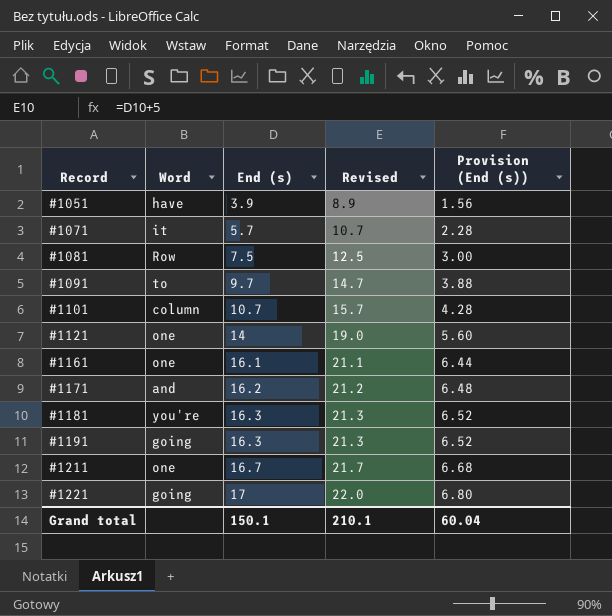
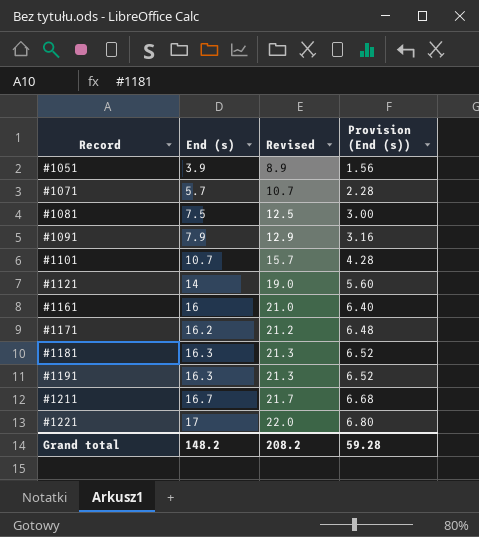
column Word | position: 2 -> none
#1091 | End (s): 9.7 -> 7.9
#1091 | Revised: 14.7 -> 12.9
#1091 | Provision (End (s)): 3.88 -> 3.16
#1161 | End (s): 16.1 -> 16
#1161 | Revised: 21.1 -> 21.0
#1161 | Provision (End (s)): 6.44 -> 6.40
Grand total | End (s): 150.1 -> 148.2
Grand total | Revised: 210.1 -> 208.2
Grand total | Provision (End (s)): 60.04 -> 59.28

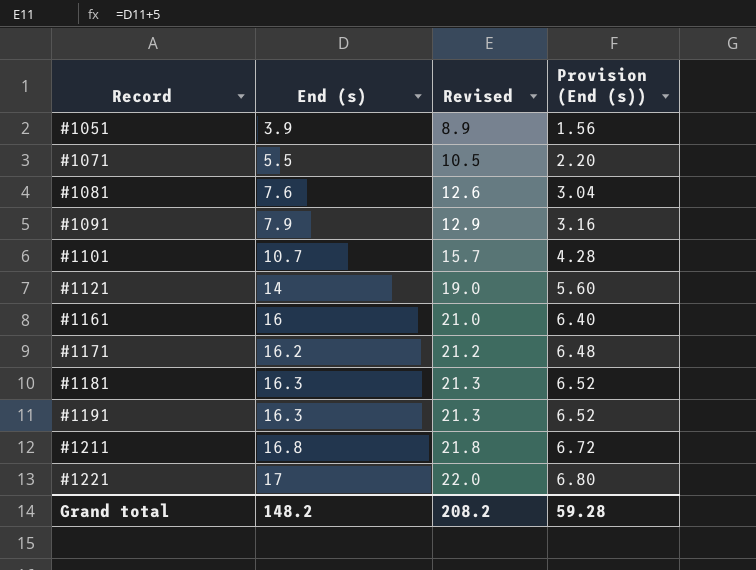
#1071 | End (s): 5.7 -> 5.5
#1071 | Revised: 10.7 -> 10.5
#1071 | Provision (End (s)): 2.28 -> 2.20
#1081 | End (s): 7.5 -> 7.6
#1081 | Revised: 12.5 -> 12.6
#1081 | Provision (End (s)): 3.00 -> 3.04
#1211 | End (s): 16.7 -> 16.8
#1211 | Revised: 21.7 -> 21.8
#1211 | Provision (End (s)): 6.68 -> 6.72

